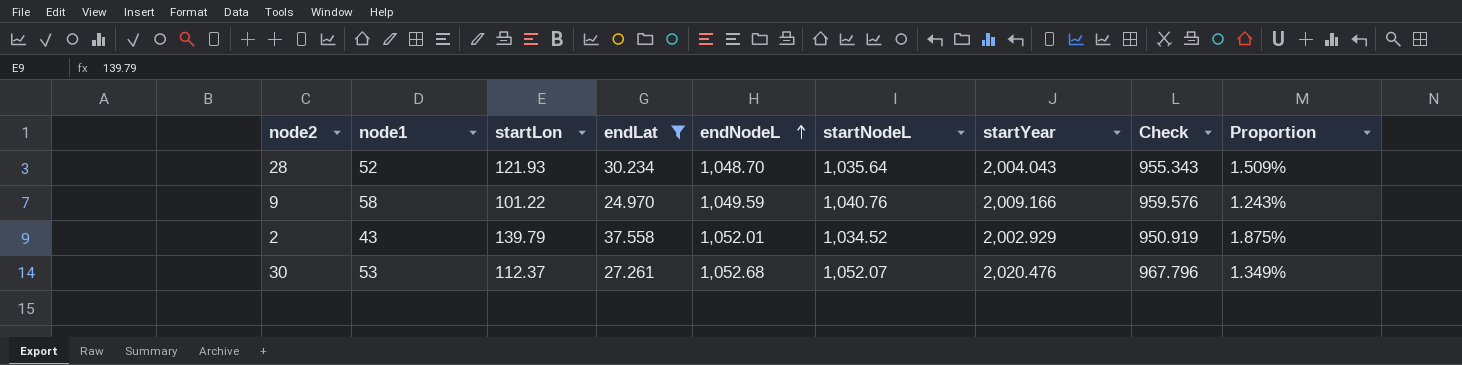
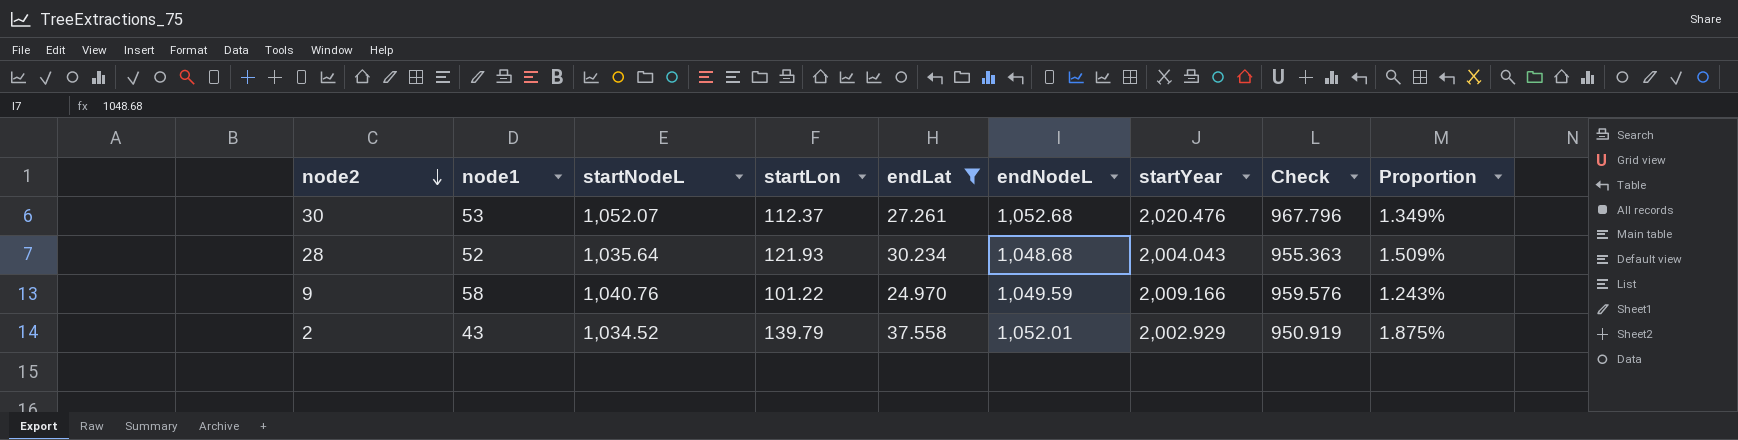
row order: endNodeL ascending -> node2 descending
column startNodeL | position: 6 -> 3
28 | endNodeL: 1,048.70 -> 1,048.68
28 | Check: 955.343 -> 955.363

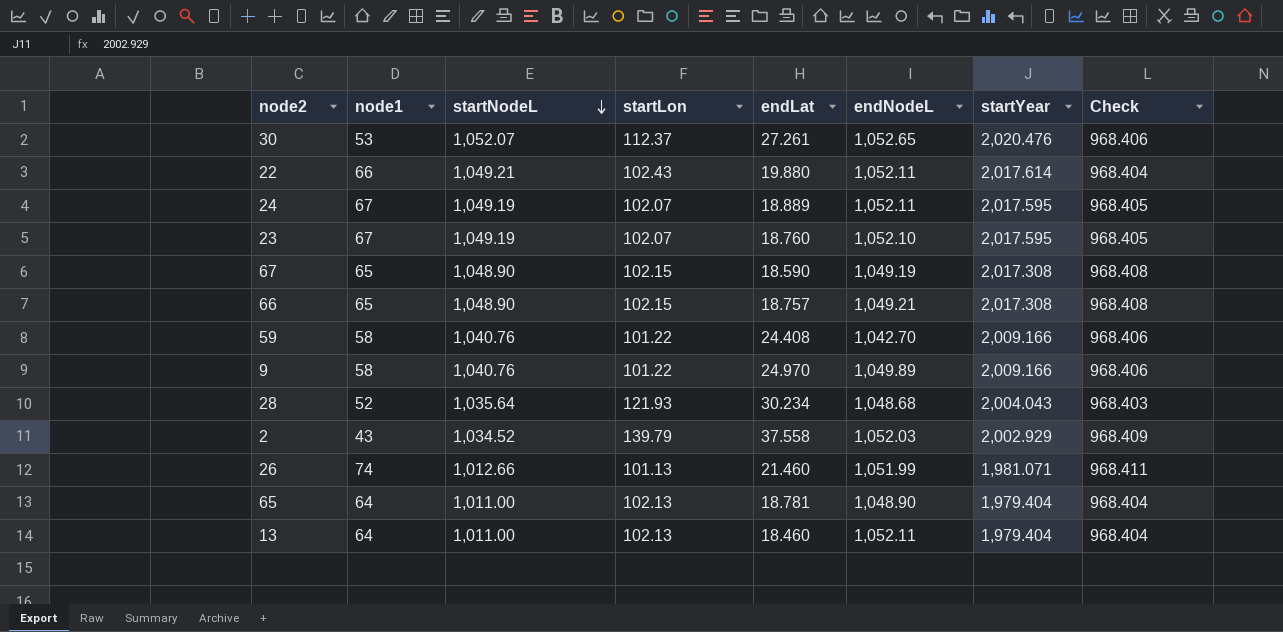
filter: endLat >= 24.970 -> none
row order: node2 descending -> startNodeL descending
column Proportion | formula: [endLat] / [startYear] -> none
column Check | formula: [startYear] - [endNodeL] -> [startYear] - [startNodeL]
30 | endNodeL: 1,052.68 -> 1,052.65
9 | endNodeL: 1,049.59 -> 1,049.89
2 | endNodeL: 1,052.01 -> 1,052.03

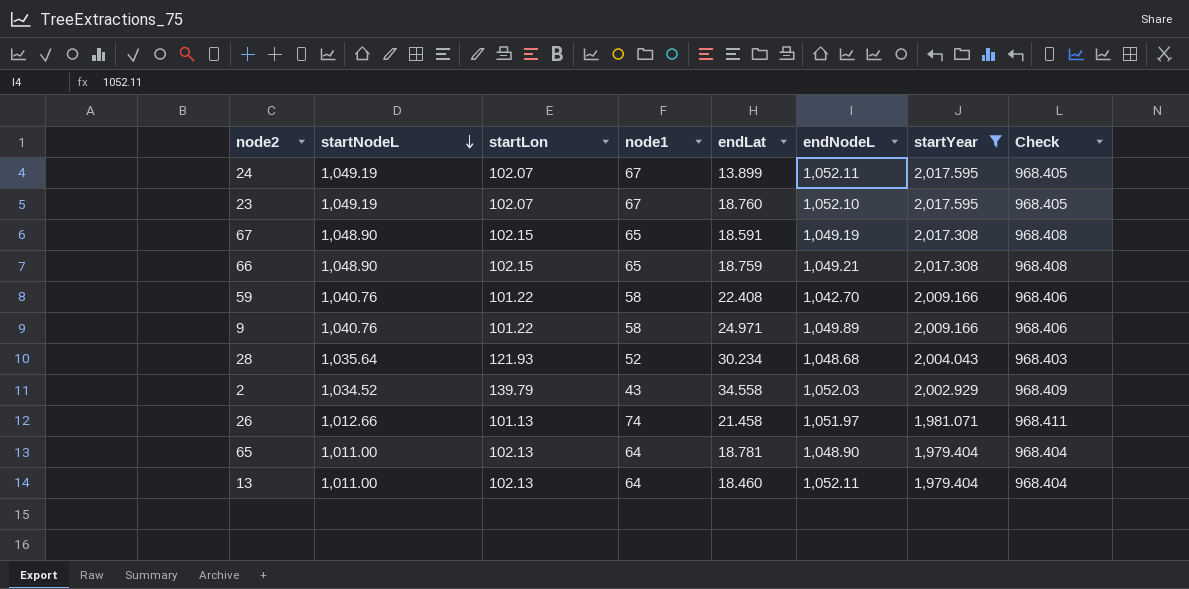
filter: none -> startYear <= 2,017.595
column node1 | position: 2 -> 4
24 | endLat: 18.889 -> 13.899
67 | endLat: 18.590 -> 18.591
66 | endLat: 18.757 -> 18.759
59 | endLat: 24.408 -> 22.408
9 | endLat: 24.970 -> 24.971
2 | endLat: 37.558 -> 34.558
26 | endLat: 21.460 -> 21.458
26 | endNodeL: 1,051.99 -> 1,051.97

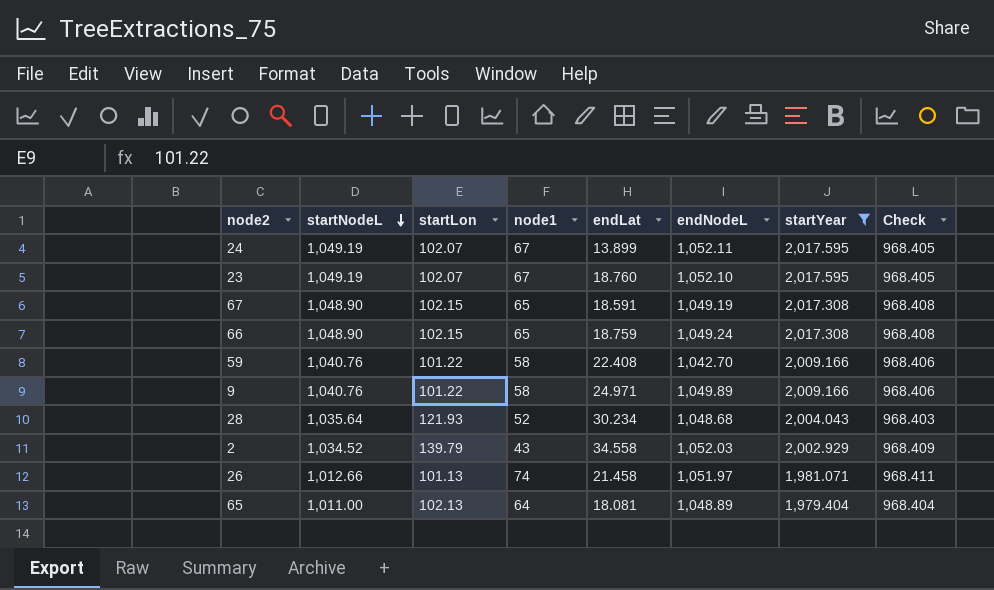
row 13: 1,011.00 | 102.13 | 64 | 18.460 | 1,052.11 | 1,979.404 | 968.404 -> none
66 | endNodeL: 1,049.21 -> 1,049.24
65 | endLat: 18.781 -> 18.081
65 | endNodeL: 1,048.90 -> 1,048.89

